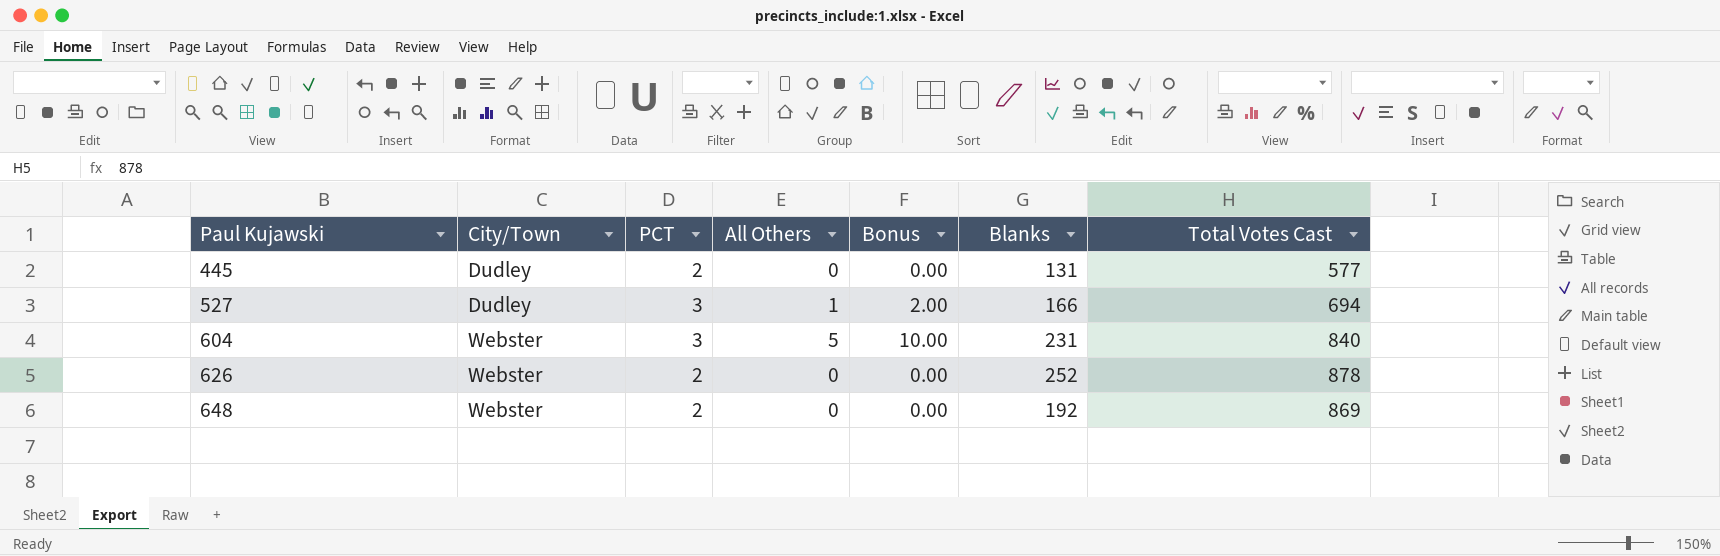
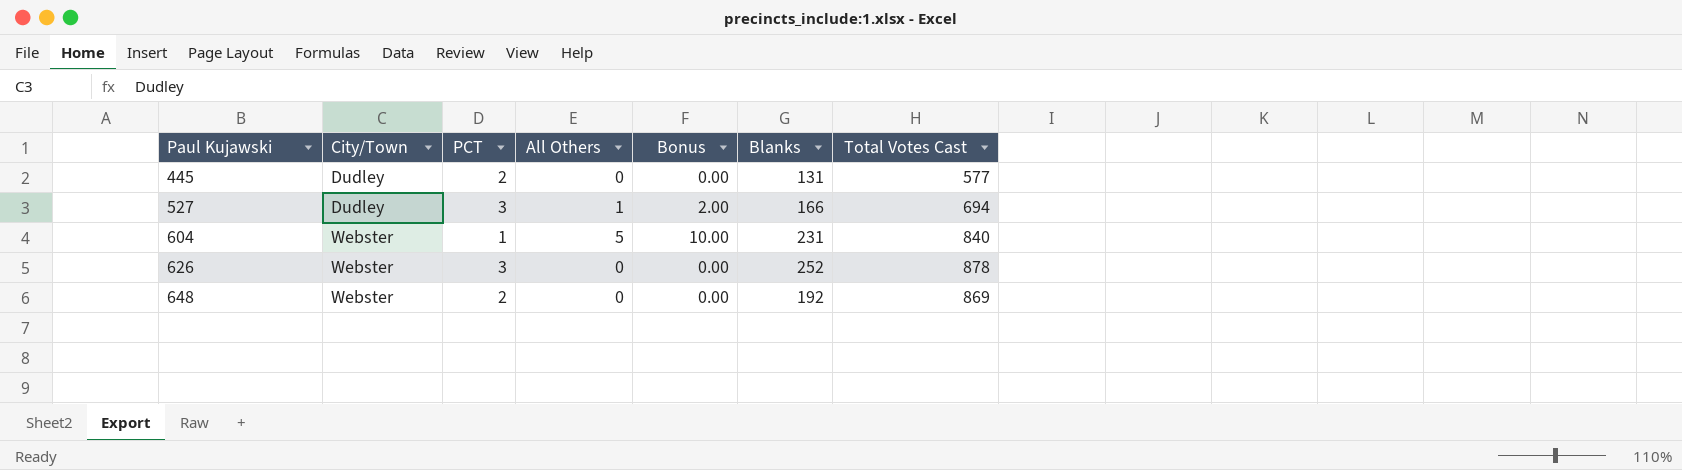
604 | PCT: 3 -> 1
626 | PCT: 2 -> 3

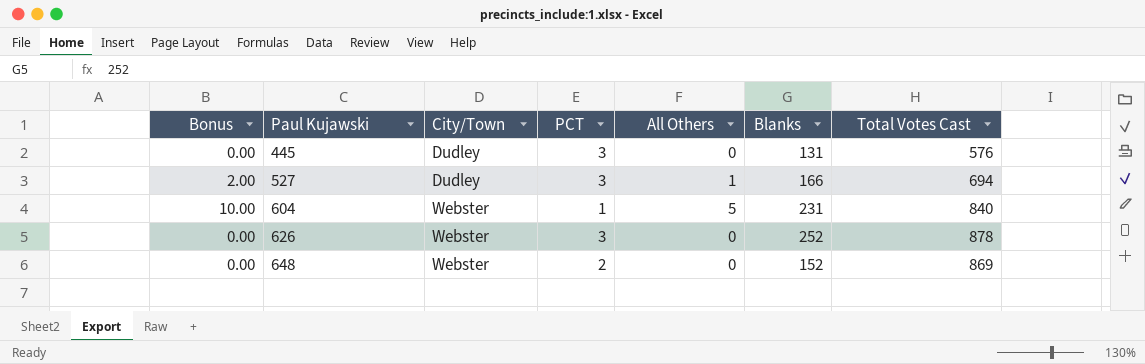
column Bonus | position: 5 -> 1
445 | PCT: 2 -> 3
445 | Total Votes Cast: 577 -> 576
648 | Blanks: 192 -> 152

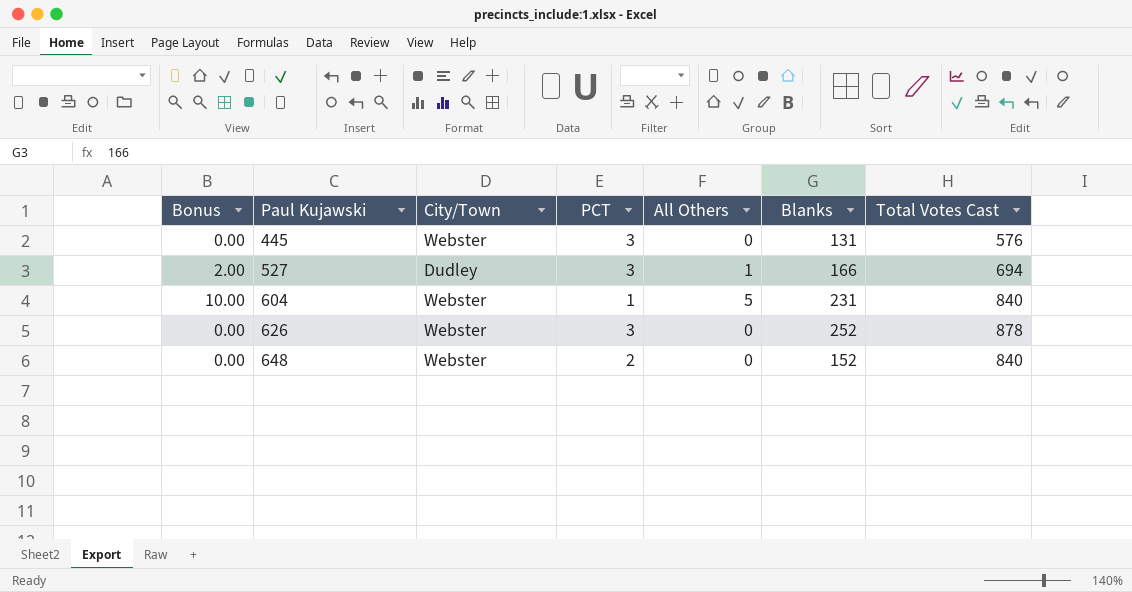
445 | City/Town: Dudley -> Webster
648 | Total Votes Cast: 869 -> 840

